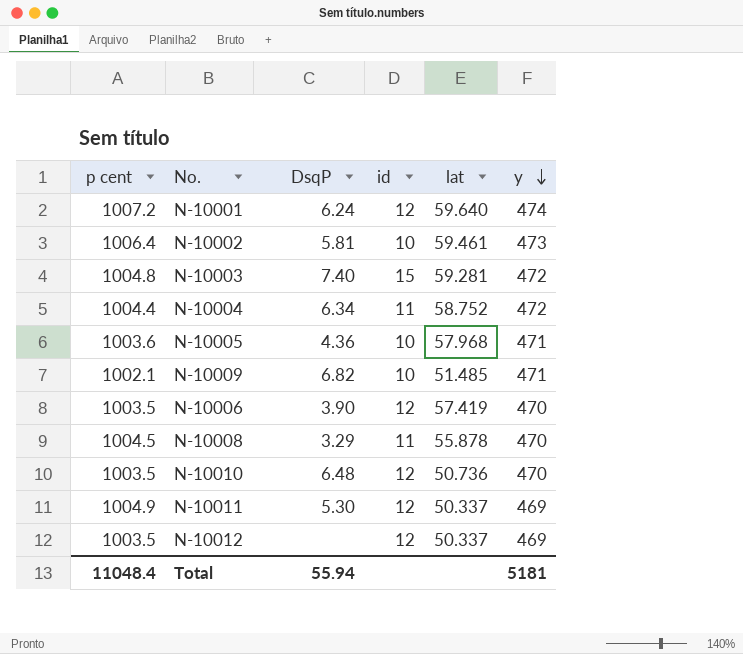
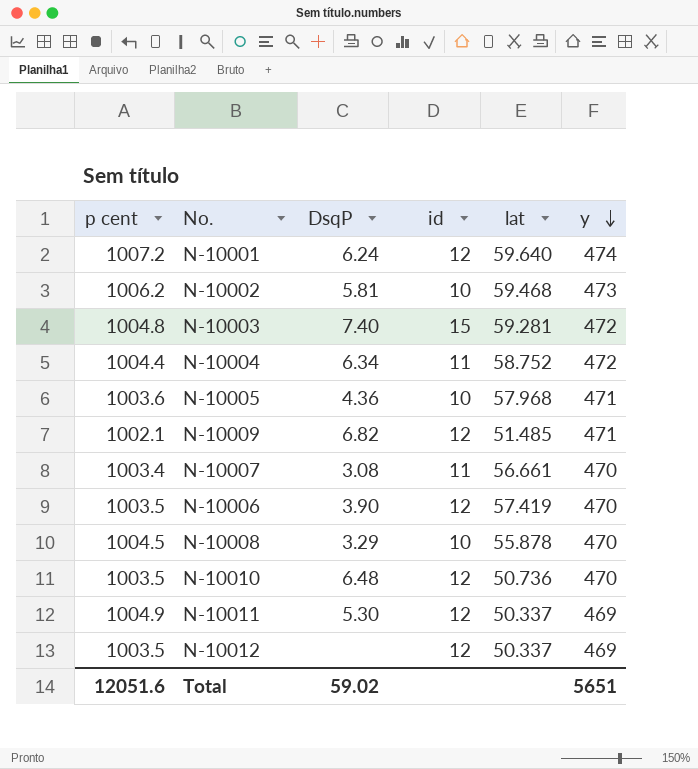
N-10002 | p cent: 1006.4 -> 1006.2
N-10002 | lat: 59.461 -> 59.468
N-10009 | id: 10 -> 12
row N-10007: none -> 1003.4 | 3.08 | 11 | 56.661 | 470
N-10008 | id: 11 -> 10
Total | p cent: 11048.4 -> 12051.6
Total | DsqP: 55.94 -> 59.02
Total | y: 5181 -> 5651

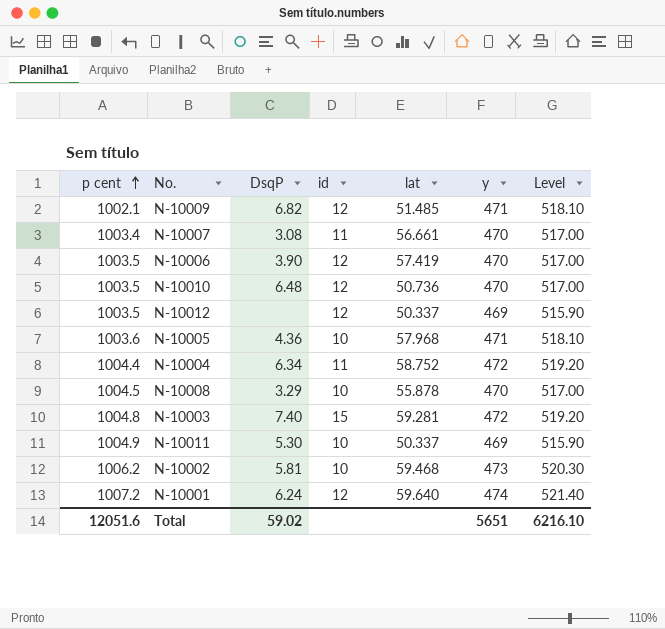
row order: y descending -> p cent ascending
column Level | formula: none -> [y] * 1.1
N-10011 | id: 12 -> 10

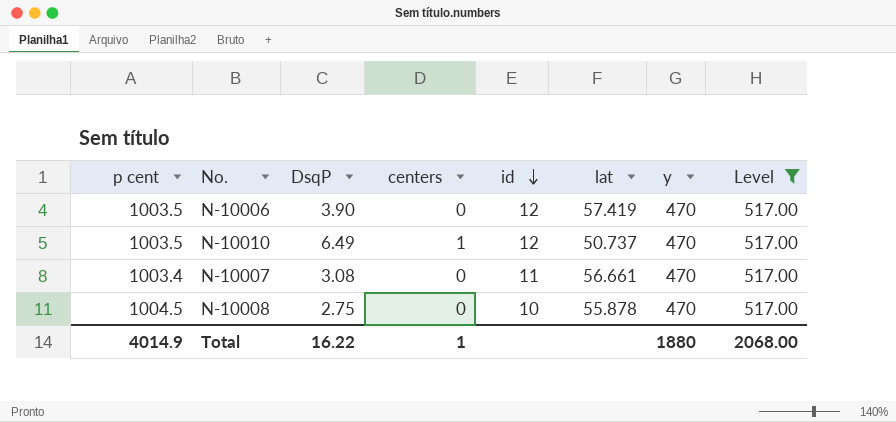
filter: none -> Level = 517.00
row order: p cent ascending -> id descending
column centers | position: none -> 4
N-10010 | DsqP: 6.48 -> 6.49
N-10010 | lat: 50.736 -> 50.737
N-10008 | DsqP: 3.29 -> 2.75
Total | p cent: 12051.6 -> 4014.9
Total | DsqP: 59.02 -> 16.22
Total | y: 5651 -> 1880
Total | Level: 6216.10 -> 2068.00

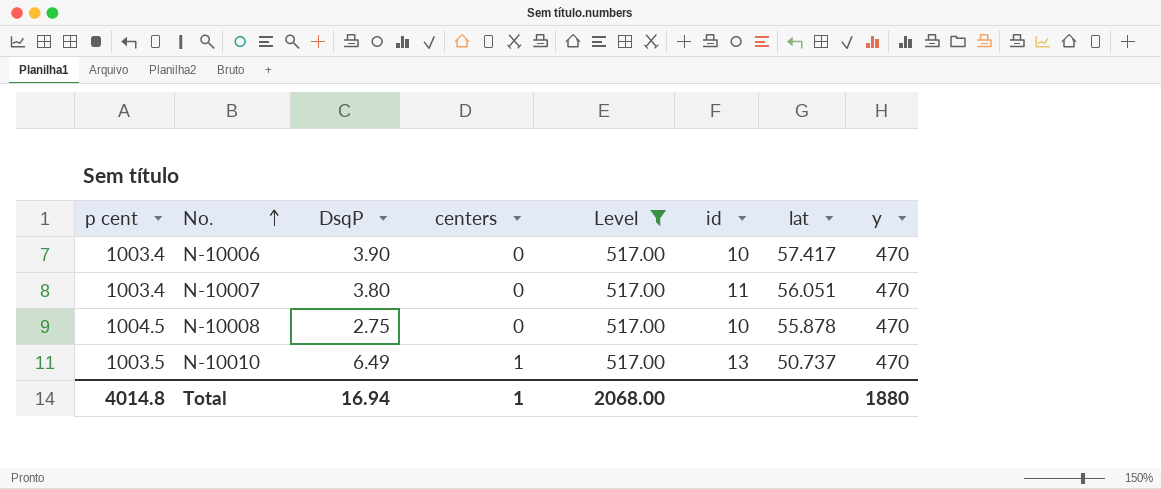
row order: id descending -> No. ascending
column Level | position: 8 -> 5
N-10006 | p cent: 1003.5 -> 1003.4
N-10006 | id: 12 -> 10
N-10006 | lat: 57.419 -> 57.417
N-10007 | DsqP: 3.08 -> 3.80
N-10007 | lat: 56.661 -> 56.051
N-10010 | id: 12 -> 13
Total | p cent: 4014.9 -> 4014.8
Total | DsqP: 16.22 -> 16.94

